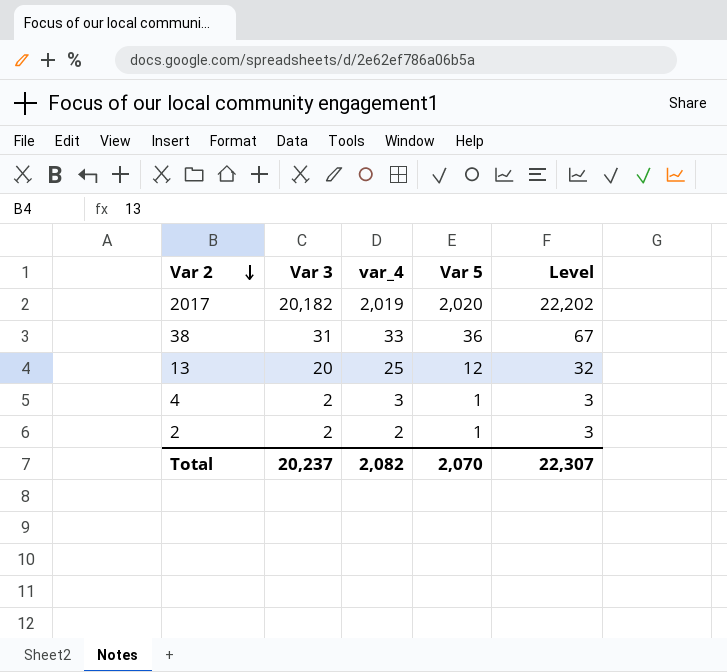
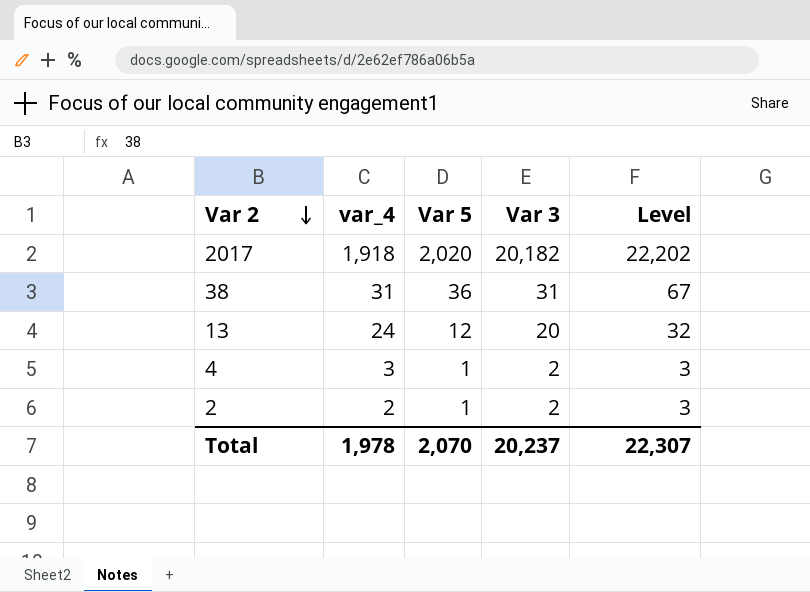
column Var 3 | position: 2 -> 4
2017 | var_4: 2,019 -> 1,918
38 | var_4: 33 -> 31
13 | var_4: 25 -> 24
Total | var_4: 2,082 -> 1,978

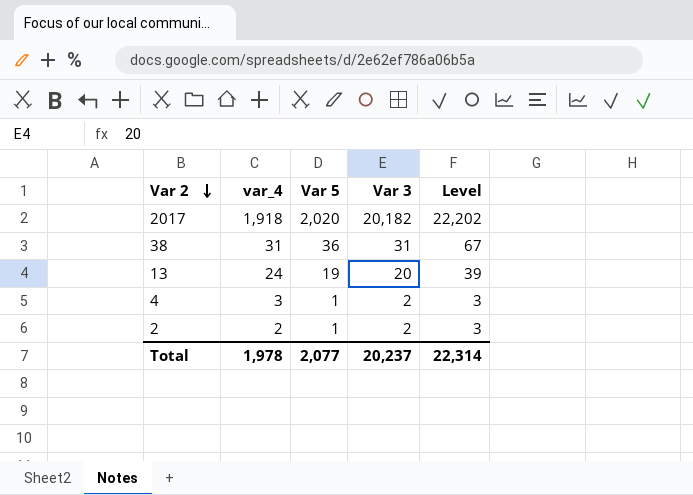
13 | Var 5: 12 -> 19
13 | Level: 32 -> 39
Total | Var 5: 2,070 -> 2,077
Total | Level: 22,307 -> 22,314

